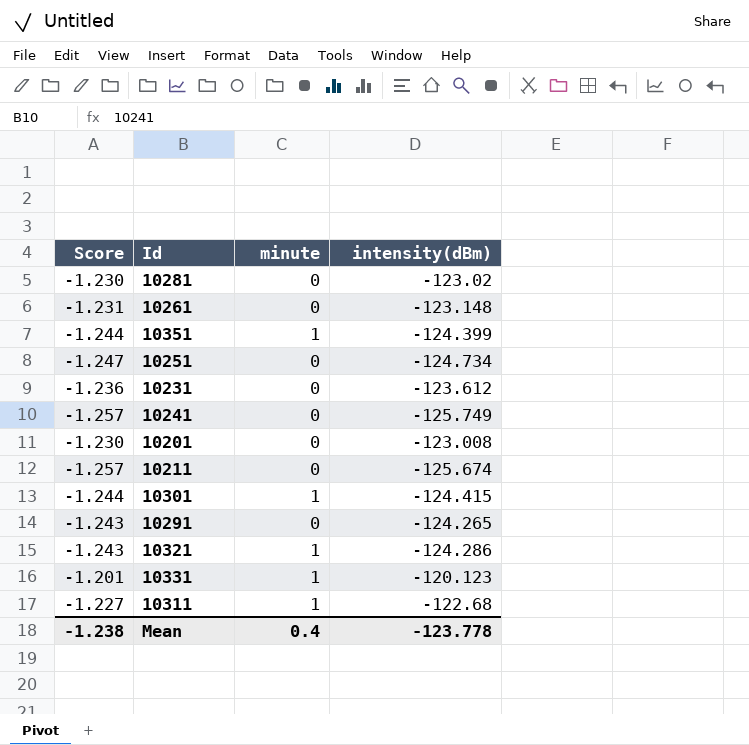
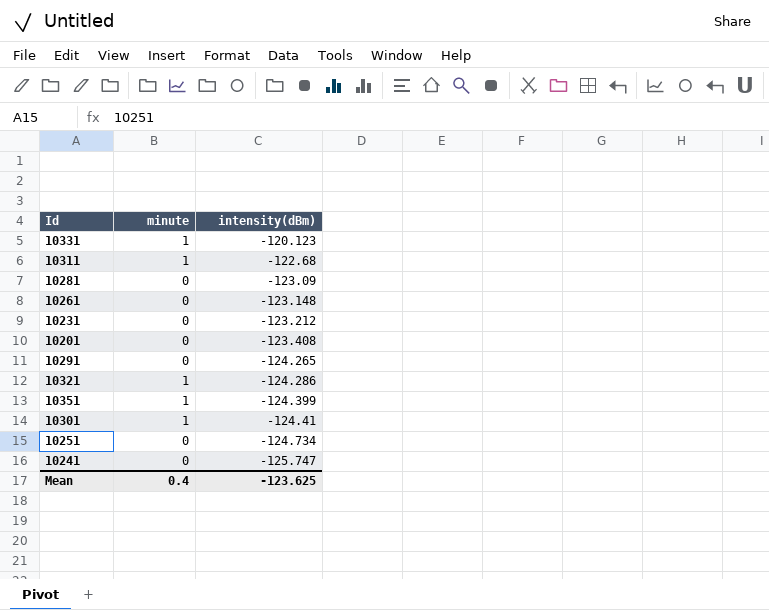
row order: none -> intensity(dBm) descending
column Score | formula: [intensity(dBm)] * 0.01 -> none
row 10211: -1.257 | 0 | -125.674 -> none
10281 | intensity(dBm): -123.02 -> -123.09
10231 | intensity(dBm): -123.612 -> -123.212
10201 | intensity(dBm): -123.008 -> -123.408
10301 | intensity(dBm): -124.415 -> -124.41
10241 | intensity(dBm): -125.749 -> -125.747
Mean | intensity(dBm): -123.778 -> -123.625

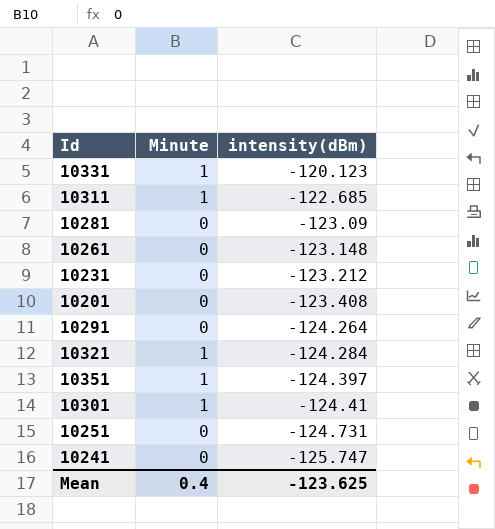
column name: minute -> Minute
10311 | intensity(dBm): -122.68 -> -122.685
10291 | intensity(dBm): -124.265 -> -124.264
10321 | intensity(dBm): -124.286 -> -124.284
10351 | intensity(dBm): -124.399 -> -124.397
10251 | intensity(dBm): -124.734 -> -124.731

